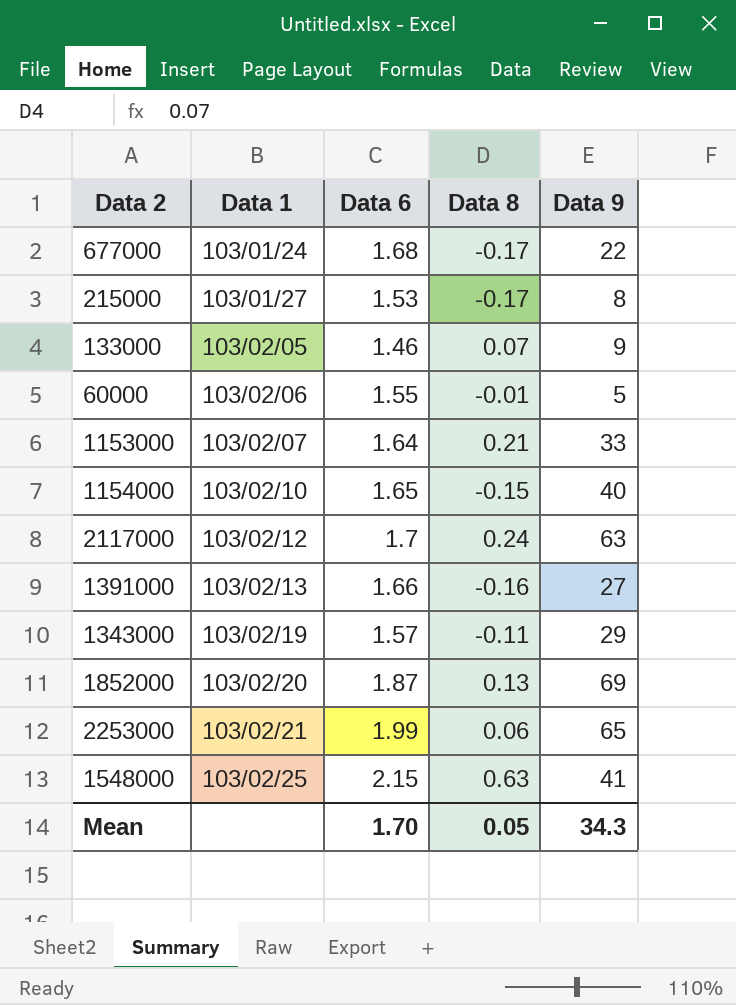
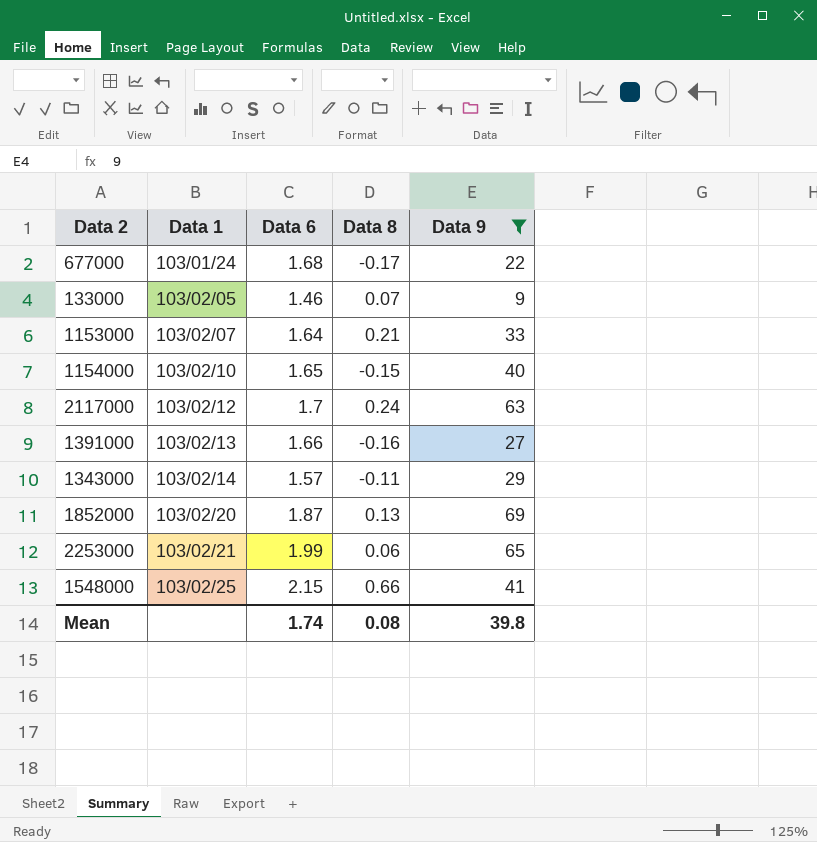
filter: none -> Data 9 >= 9
1343000 | Data 1: 103/02/19 -> 103/02/14
1548000 | Data 8: 0.63 -> 0.66
Mean | Data 6: 1.70 -> 1.74
Mean | Data 8: 0.05 -> 0.08
Mean | Data 9: 34.3 -> 39.8

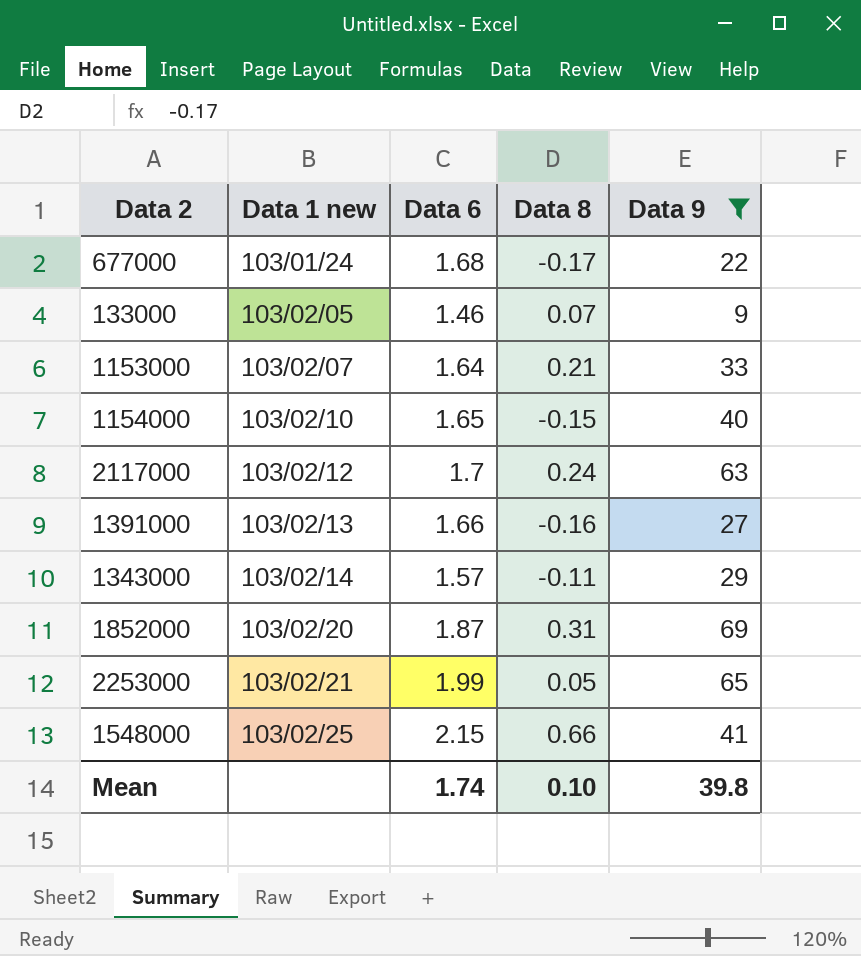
column name: Data 1 -> Data 1 new
1852000 | Data 8: 0.13 -> 0.31
2253000 | Data 8: 0.06 -> 0.05
Mean | Data 8: 0.08 -> 0.10

